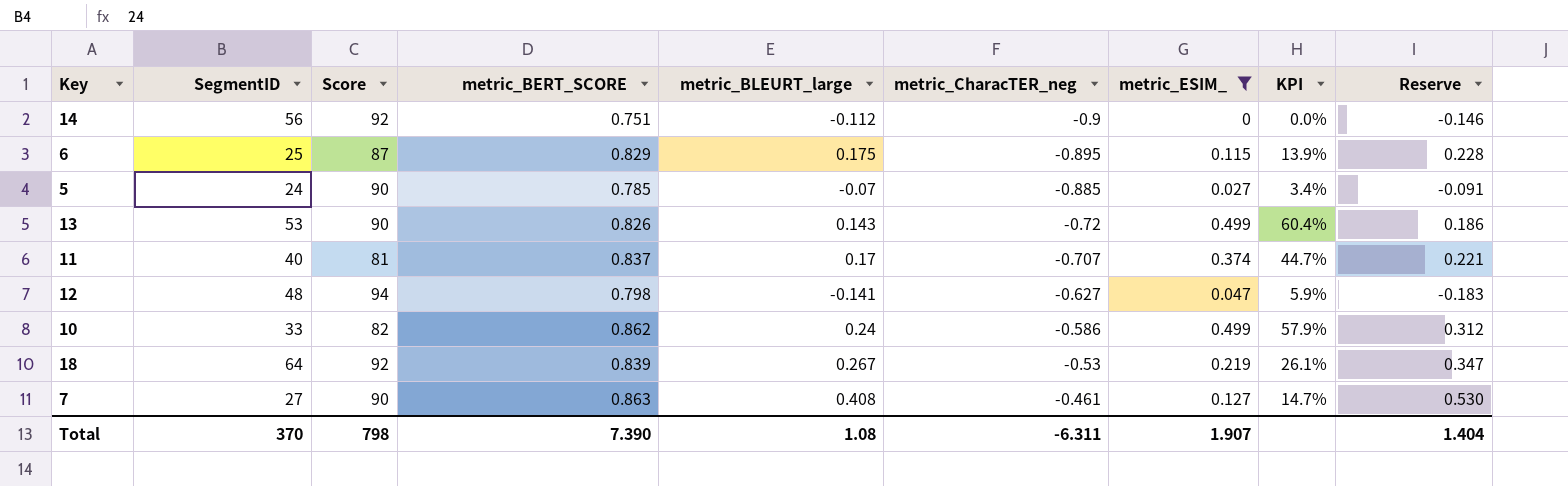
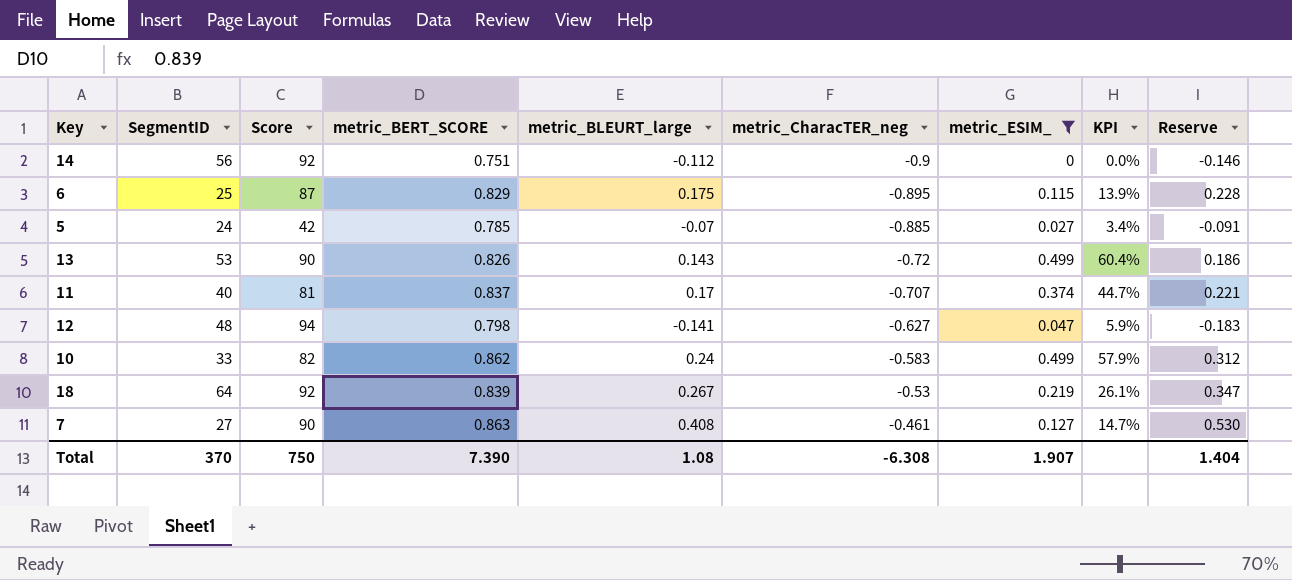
5 | Score: 90 -> 42
10 | metric_CharacTER_neg: -0.586 -> -0.583
Total | Score: 798 -> 750
Total | metric_CharacTER_neg: -6.311 -> -6.308

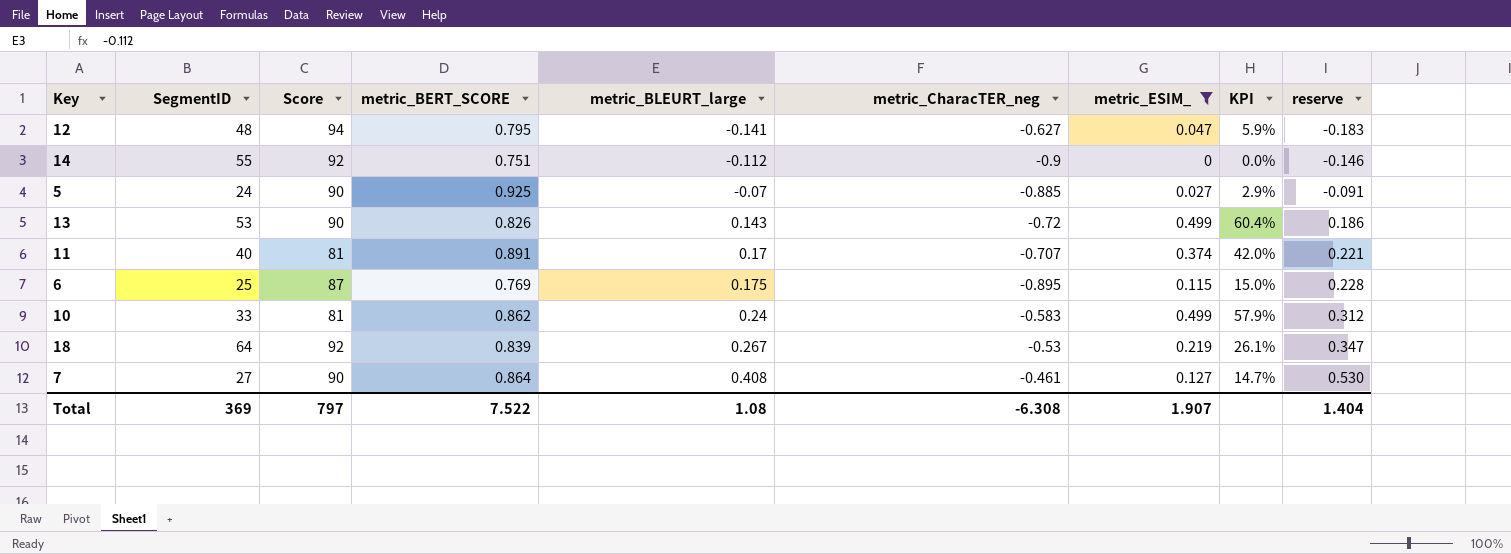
row order: metric_CharacTER_neg ascending -> metric_BLEURT_large ascending
column name: Reserve -> reserve
12 | metric_BERT_SCORE: 0.798 -> 0.795
14 | SegmentID: 56 -> 55
5 | Score: 42 -> 90
5 | metric_BERT_SCORE: 0.785 -> 0.925
5 | KPI: 3.4% -> 2.9%
11 | metric_BERT_SCORE: 0.837 -> 0.891
11 | KPI: 44.7% -> 42.0%
6 | metric_BERT_SCORE: 0.829 -> 0.769
6 | KPI: 13.9% -> 15.0%
10 | Score: 82 -> 81
7 | metric_BERT_SCORE: 0.863 -> 0.864
Total | SegmentID: 370 -> 369
Total | Score: 750 -> 797
Total | metric_BERT_SCORE: 7.390 -> 7.522

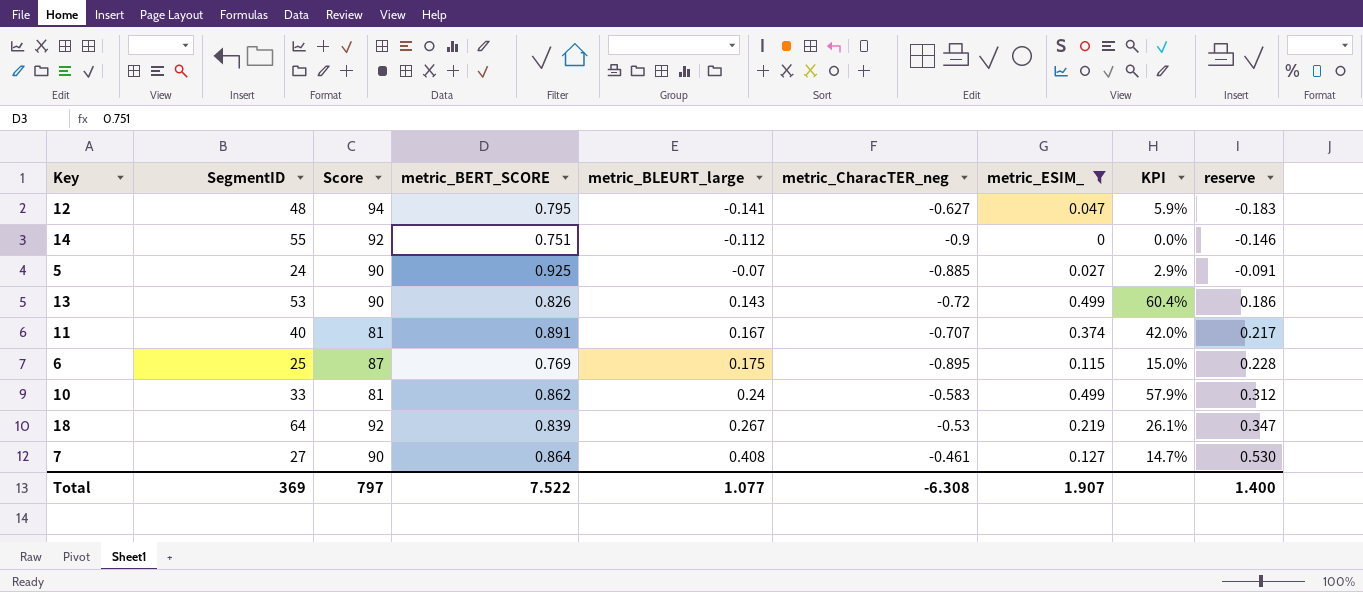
11 | metric_BLEURT_large: 0.17 -> 0.167
11 | reserve: 0.221 -> 0.217
Total | metric_BLEURT_large: 1.08 -> 1.077
Total | reserve: 1.404 -> 1.400

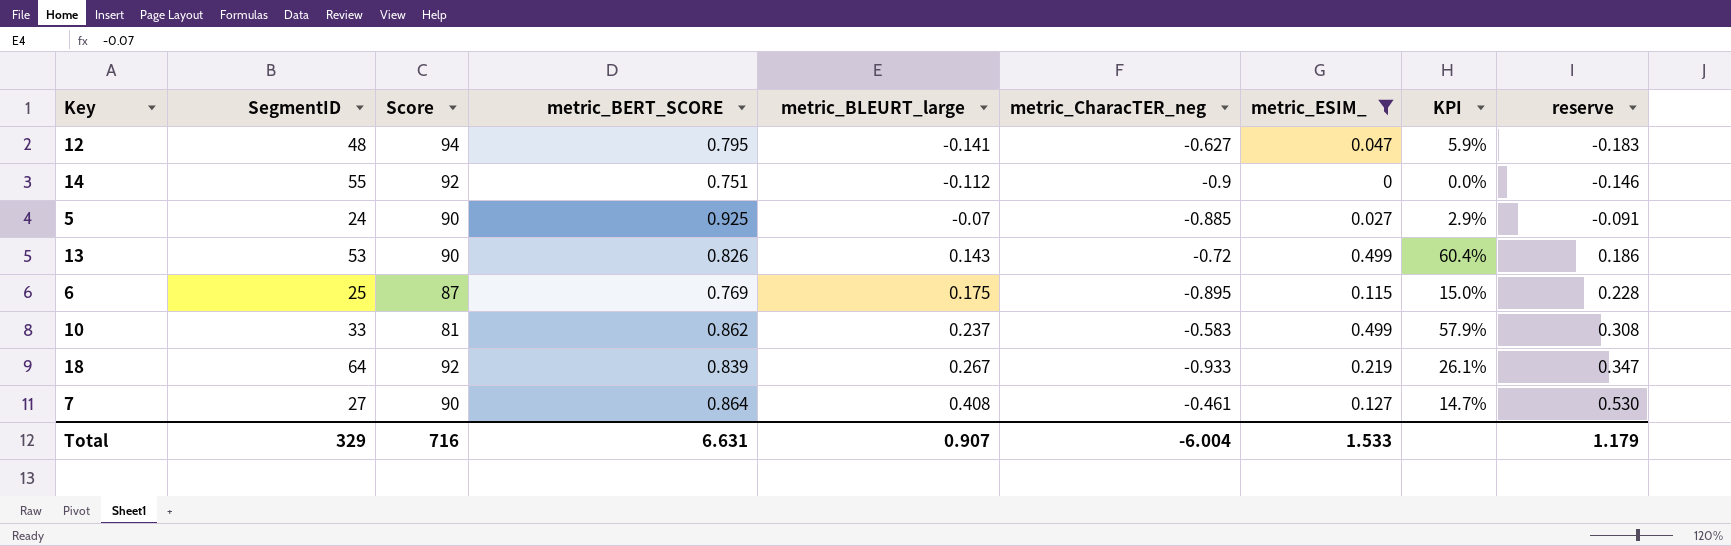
row 11: 40 | 81 | 0.891 | 0.167 | -0.707 | 0.374 | 42.0% | 0.217 -> none
10 | metric_BLEURT_large: 0.24 -> 0.237
10 | reserve: 0.312 -> 0.308
18 | metric_CharacTER_neg: -0.53 -> -0.933
Total | SegmentID: 369 -> 329
Total | Score: 797 -> 716
Total | metric_BERT_SCORE: 7.522 -> 6.631
Total | metric_BLEURT_large: 1.077 -> 0.907
Total | metric_CharacTER_neg: -6.308 -> -6.004
Total | metric_ESIM_: 1.907 -> 1.533
Total | reserve: 1.400 -> 1.179

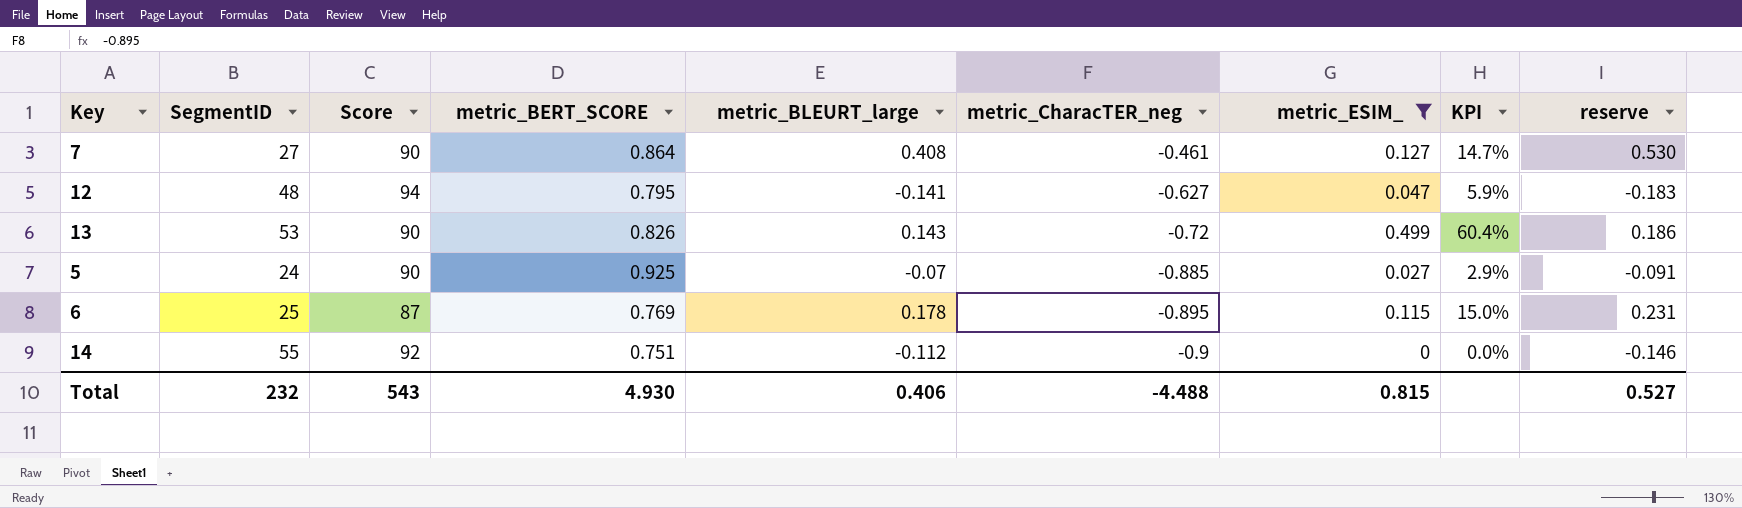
row order: metric_BLEURT_large ascending -> metric_CharacTER_neg descending
row 10: 33 | 81 | 0.862 | 0.237 | -0.583 | 0.499 | 57.9% | 0.308 -> none
row 18: 64 | 92 | 0.839 | 0.267 | -0.933 | 0.219 | 26.1% | 0.347 -> none
6 | metric_BLEURT_large: 0.175 -> 0.178
6 | reserve: 0.228 -> 0.231
Total | SegmentID: 329 -> 232
Total | Score: 716 -> 543
Total | metric_BERT_SCORE: 6.631 -> 4.930
Total | metric_BLEURT_large: 0.907 -> 0.406
Total | metric_CharacTER_neg: -6.004 -> -4.488
Total | metric_ESIM_: 1.533 -> 0.815
Total | reserve: 1.179 -> 0.527

